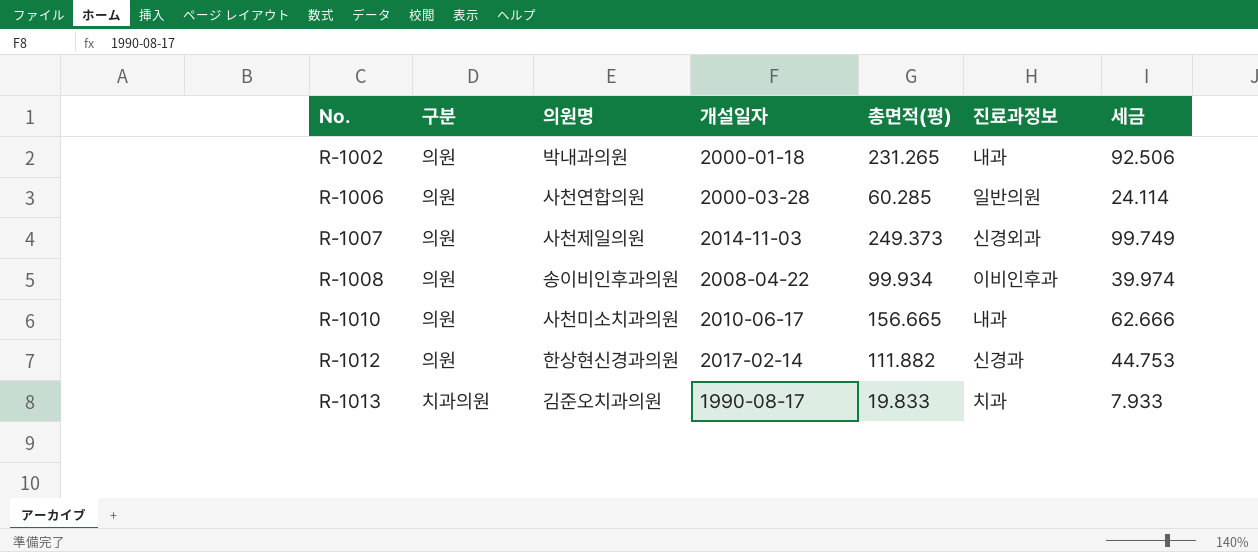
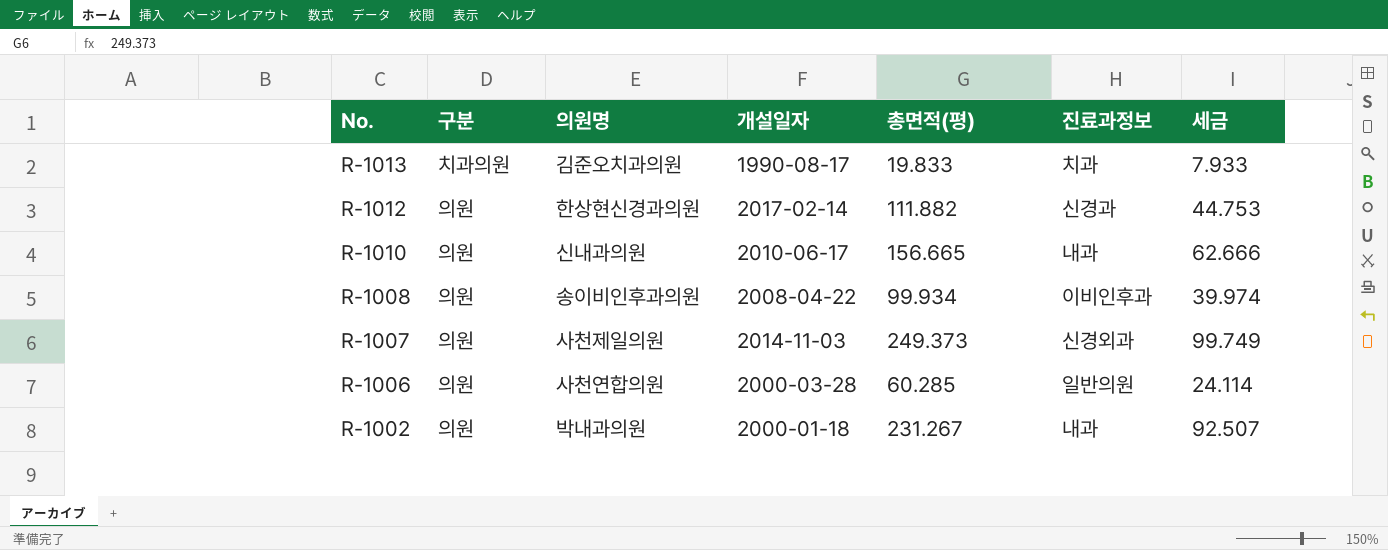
row order: No. ascending -> No. descending
R-1010 | 의원명: 사천미소치과의원 -> 신내과의원
R-1002 | 총면적(평): 231.265 -> 231.267
R-1002 | 세금: 92.506 -> 92.507

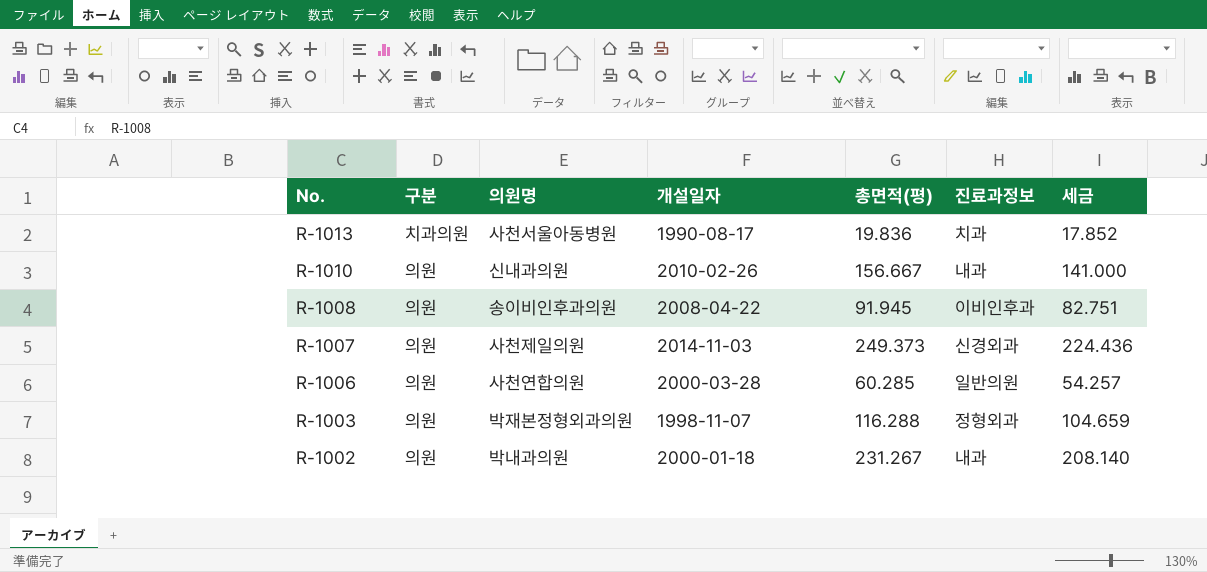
column 세금 | formula: [총면적(평)] * 0.4 -> [총면적(평)] * 0.9
row R-1012: 의원 | 한상현신경과의원 | 2017-02-14 | 111.882 | 신경과 | 44.753 -> none
R-1013 | 의원명: 김준오치과의원 -> 사천서울아동병원
R-1013 | 총면적(평): 19.833 -> 19.836
R-1010 | 개설일자: 2010-06-17 -> 2010-02-26
R-1010 | 총면적(평): 156.665 -> 156.667
R-1008 | 총면적(평): 99.934 -> 91.945
row R-1003: none -> 의원 | 박재본정형외과의원 | 1998-11-07 | 116.288 | 정형외과 | 104.659

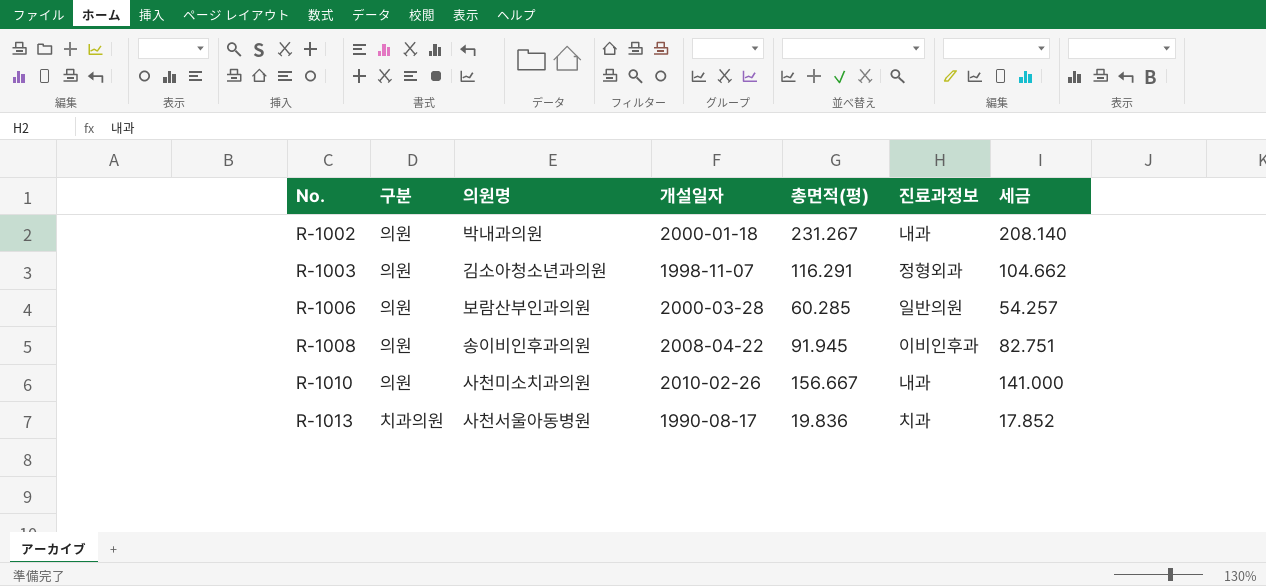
row order: No. descending -> No. ascending
row R-1007: 의원 | 사천제일의원 | 2014-11-03 | 249.373 | 신경외과 | 224.436 -> none
R-1003 | 의원명: 박재본정형외과의원 -> 김소아청소년과의원
R-1003 | 총면적(평): 116.288 -> 116.291
R-1003 | 세금: 104.659 -> 104.662
R-1006 | 의원명: 사천연합의원 -> 보람산부인과의원
R-1010 | 의원명: 신내과의원 -> 사천미소치과의원

